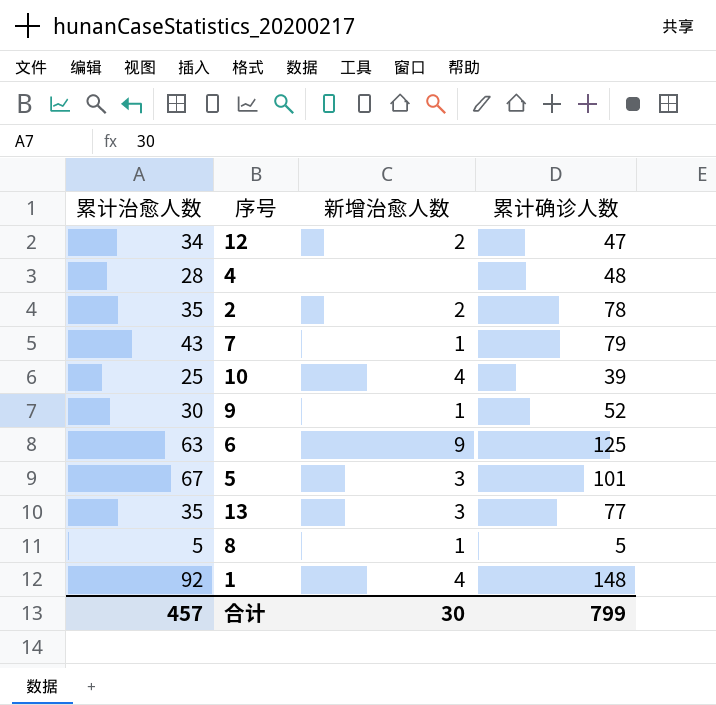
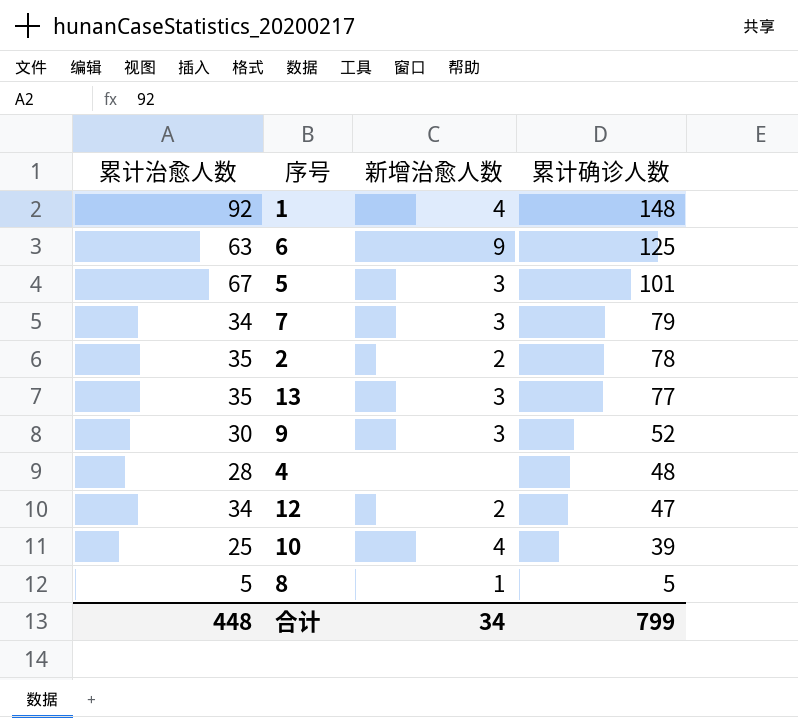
row order: none -> 累计确诊人数 descending
7 | 累计治愈人数: 43 -> 34
7 | 新增治愈人数: 1 -> 3
9 | 新增治愈人数: 1 -> 3
合计 | 累计治愈人数: 457 -> 448
合计 | 新增治愈人数: 30 -> 34

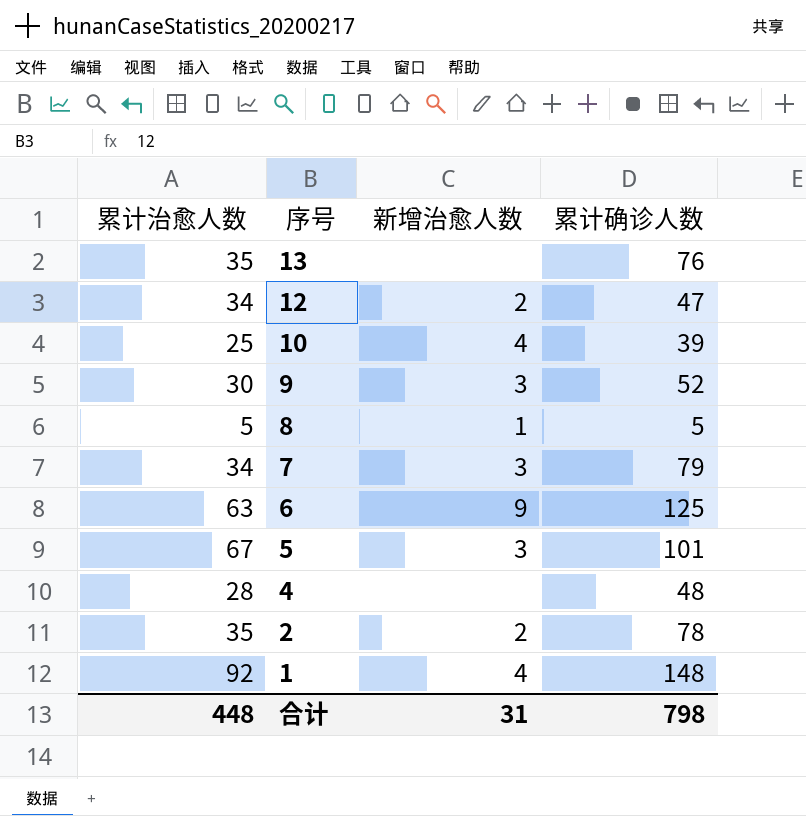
row order: 累计确诊人数 descending -> 序号 descending
13 | 新增治愈人数: 3 -> none
13 | 累计确诊人数: 77 -> 76
合计 | 新增治愈人数: 34 -> 31
合计 | 累计确诊人数: 799 -> 798

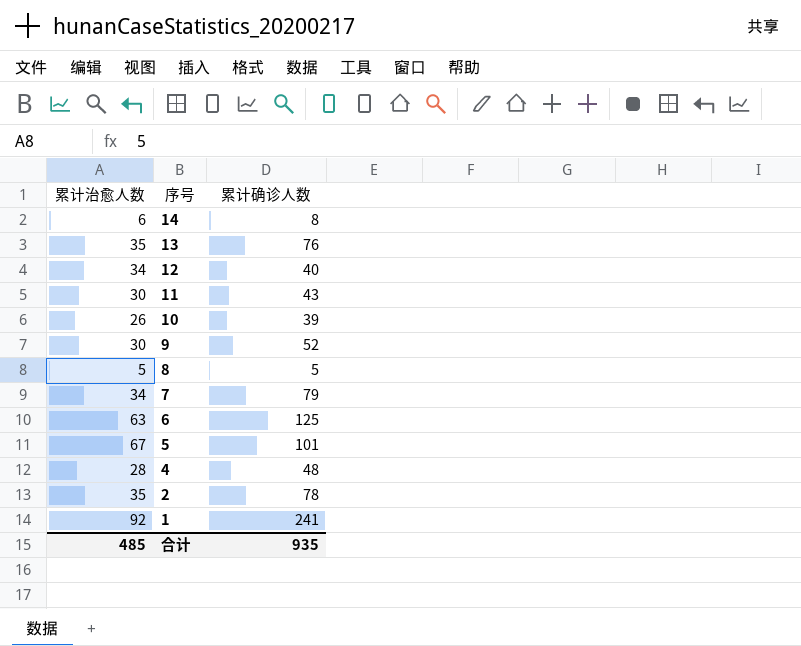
column 新增治愈人数 | position: 3 -> none
row 14: none -> 6 | 8
12 | 累计确诊人数: 47 -> 40
row 11: none -> 30 | 43
10 | 累计治愈人数: 25 -> 26
1 | 累计确诊人数: 148 -> 241
合计 | 累计治愈人数: 448 -> 485
合计 | 累计确诊人数: 798 -> 935

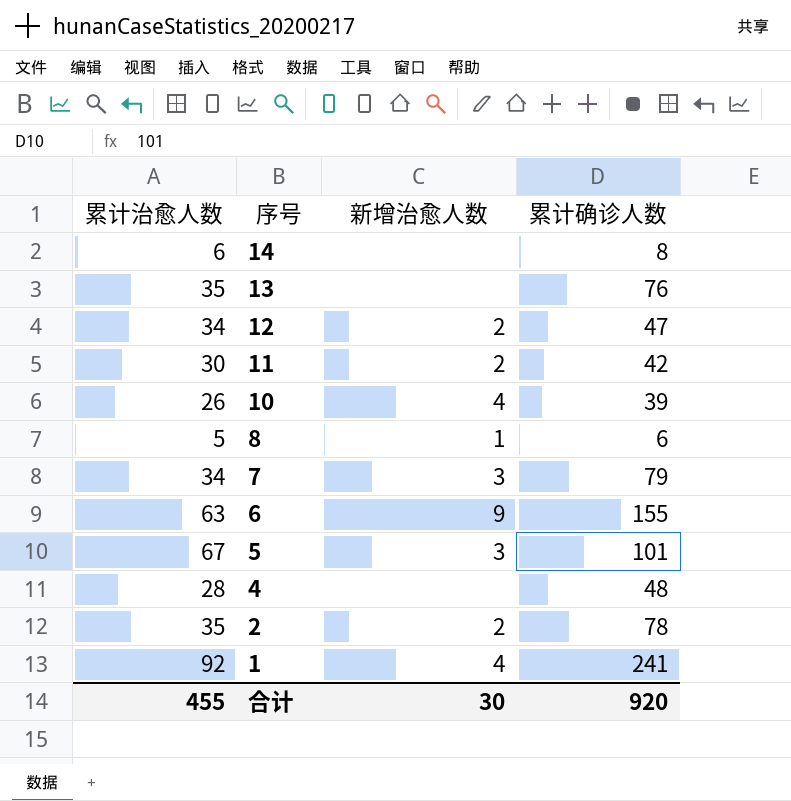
column 新增治愈人数 | position: none -> 3
row 9: 30 | 52 -> none
12 | 累计确诊人数: 40 -> 47
11 | 累计确诊人数: 43 -> 42
8 | 累计确诊人数: 5 -> 6
6 | 累计确诊人数: 125 -> 155
合计 | 累计治愈人数: 485 -> 455
合计 | 累计确诊人数: 935 -> 920

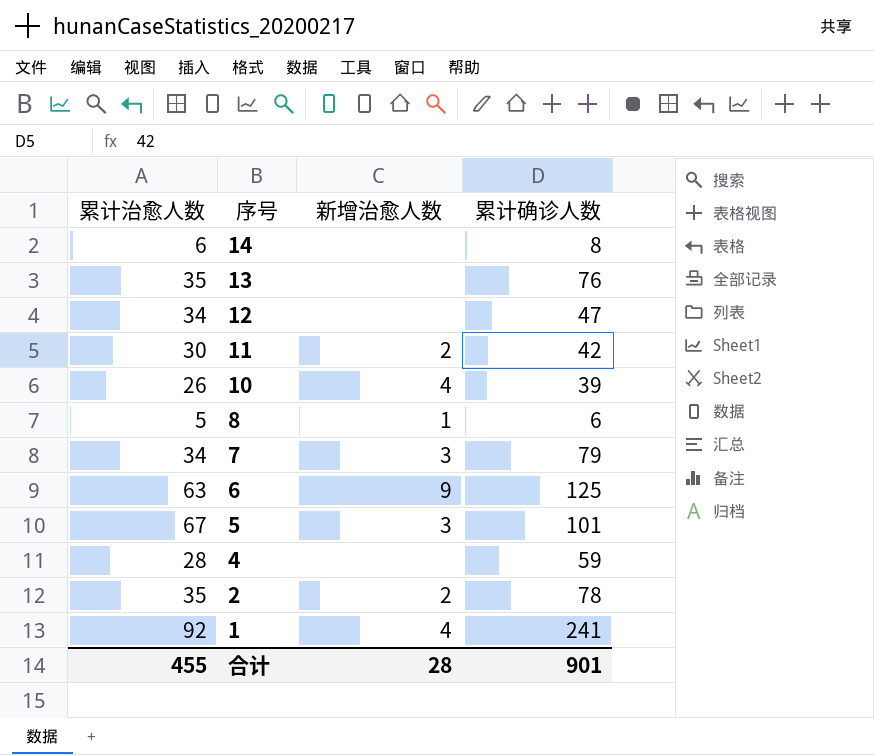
12 | 新增治愈人数: 2 -> none
6 | 累计确诊人数: 155 -> 125
4 | 累计确诊人数: 48 -> 59
合计 | 新增治愈人数: 30 -> 28
合计 | 累计确诊人数: 920 -> 901

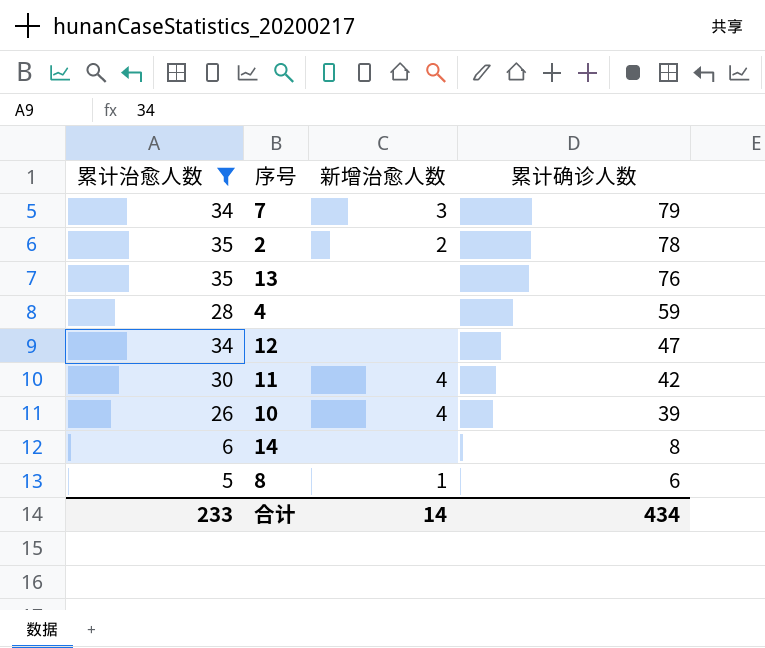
filter: none -> 累计治愈人数 <= 35
row order: 序号 descending -> 累计确诊人数 descending
11 | 新增治愈人数: 2 -> 4
合计 | 累计治愈人数: 455 -> 233
合计 | 新增治愈人数: 28 -> 14
合计 | 累计确诊人数: 901 -> 434

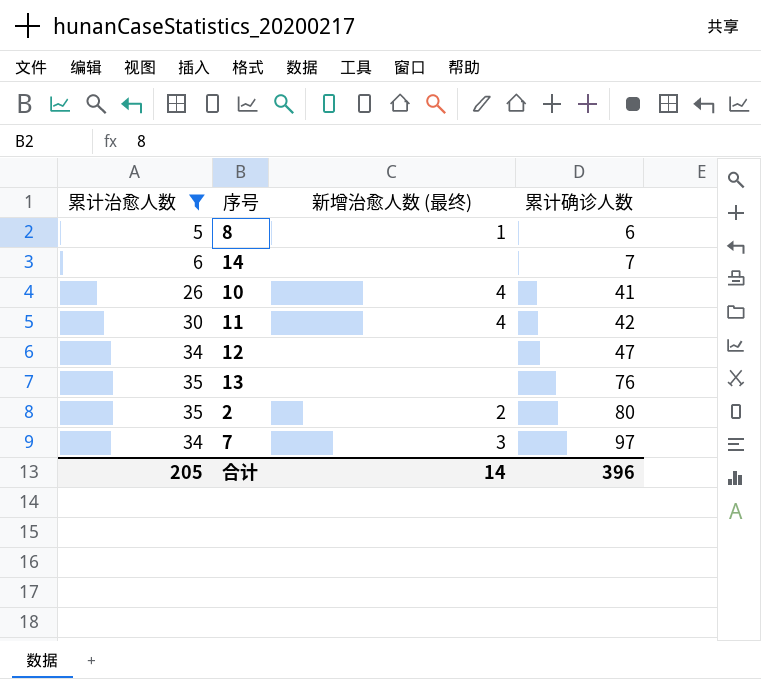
row order: 累计确诊人数 descending -> 累计确诊人数 ascending
column name: 新增治愈人数 -> 新增治愈人数 (最终)
row 4: 28 | none | 59 -> none
14 | 累计确诊人数: 8 -> 7
10 | 累计确诊人数: 39 -> 41
2 | 累计确诊人数: 78 -> 80
7 | 累计确诊人数: 79 -> 97
合计 | 累计治愈人数: 233 -> 205
合计 | 累计确诊人数: 434 -> 396

